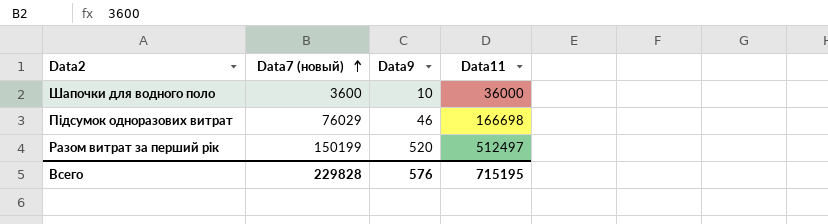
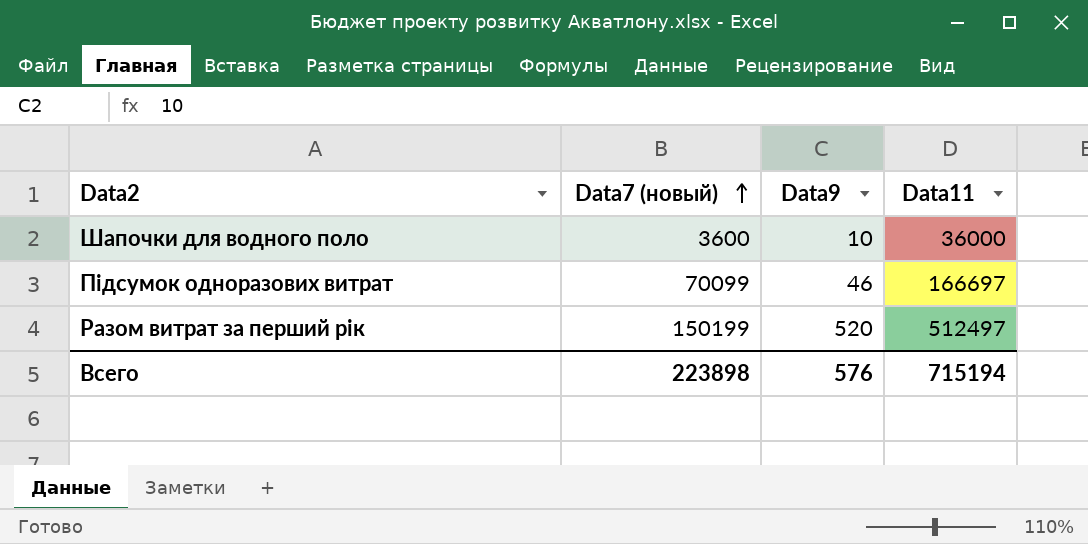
Підсумок одноразових витрат | Data7 (новый): 76029 -> 70099
Підсумок одноразових витрат | Data11: 166698 -> 166697
Всего | Data7 (новый): 229828 -> 223898
Всего | Data11: 715195 -> 715194

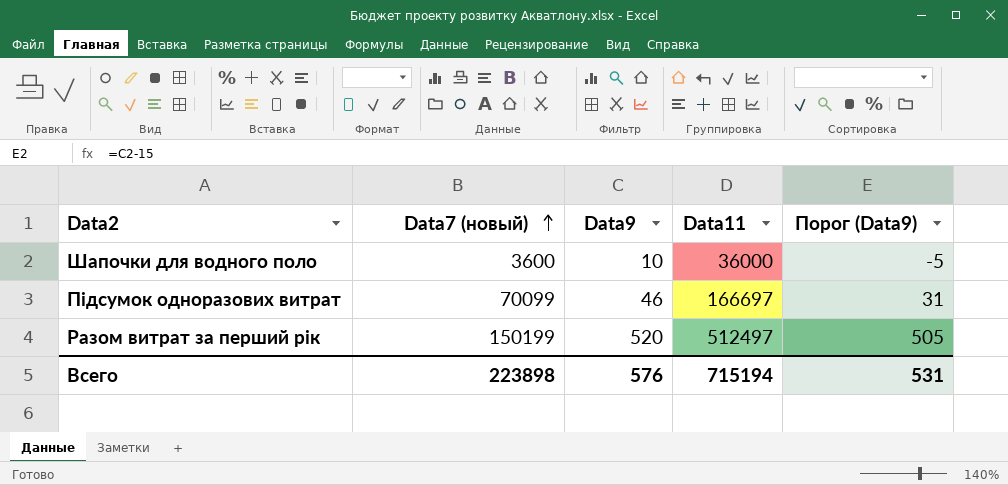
column Порог (Data9) | formula: none -> [Data9] - 15

